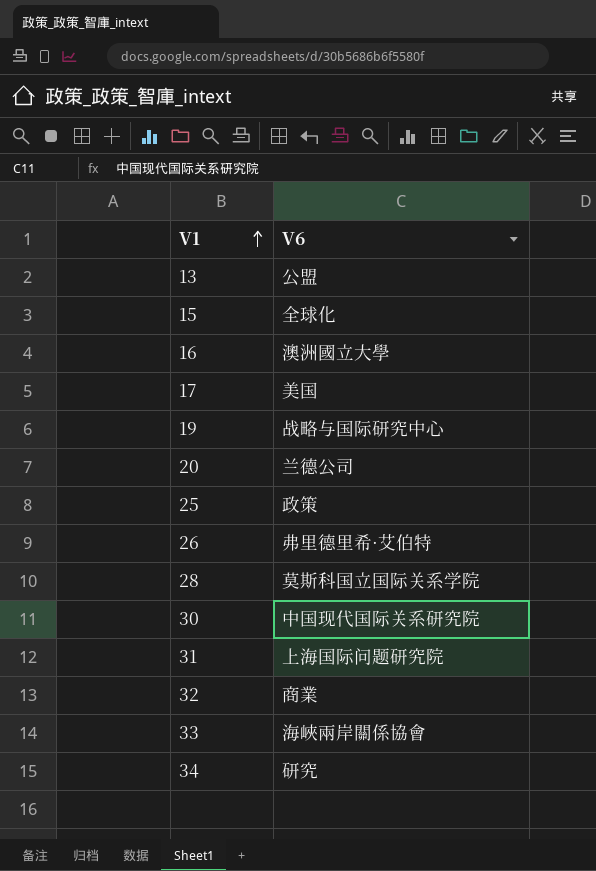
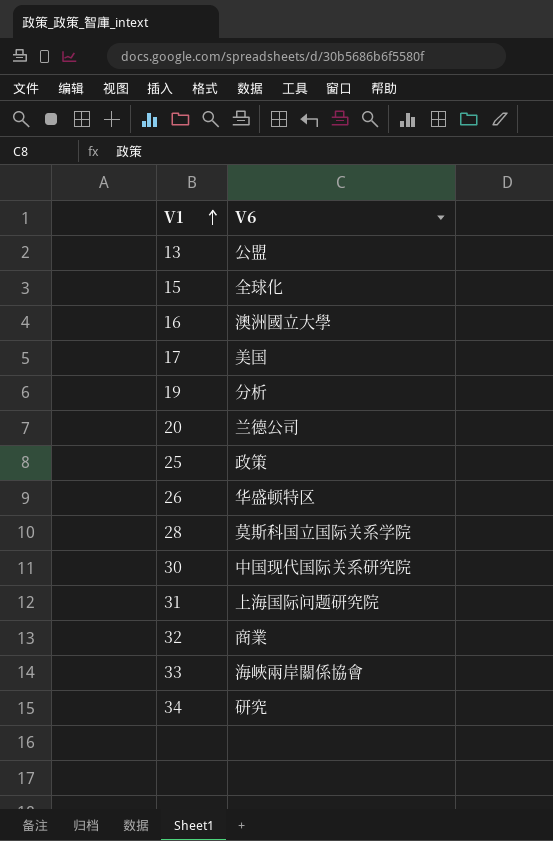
19 | V6: 战略与国际研究中心 -> 分析
26 | V6: 弗里德里希·艾伯特 -> 华盛顿特区

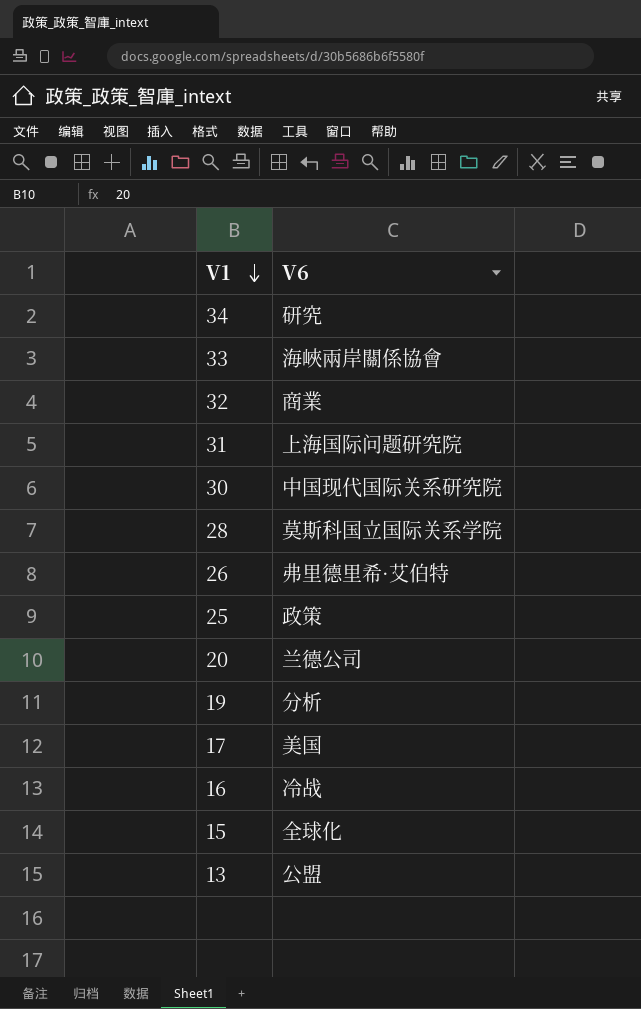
row order: V1 ascending -> V1 descending
26 | V6: 华盛顿特区 -> 弗里德里希·艾伯特
16 | V6: 澳洲國立大學 -> 冷战

